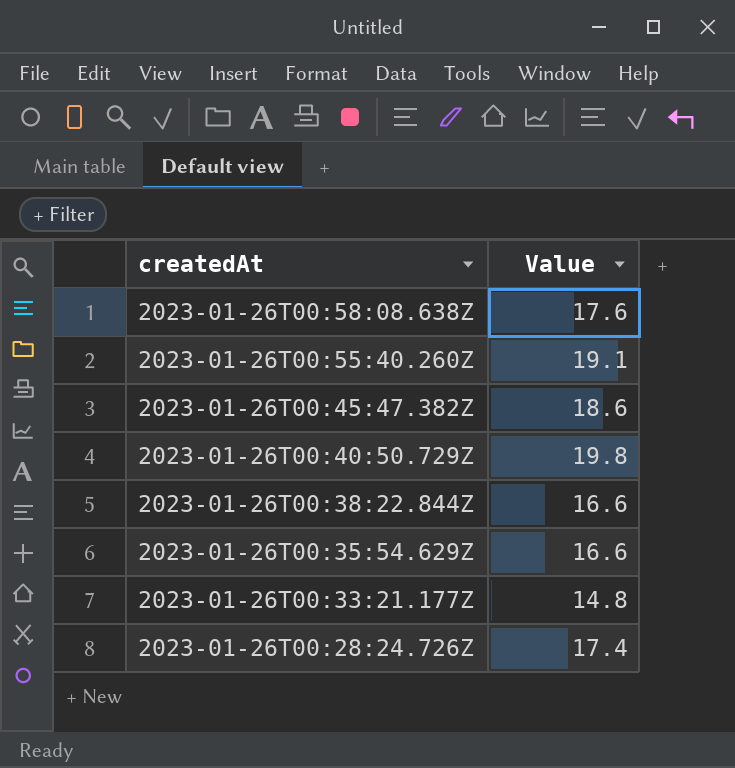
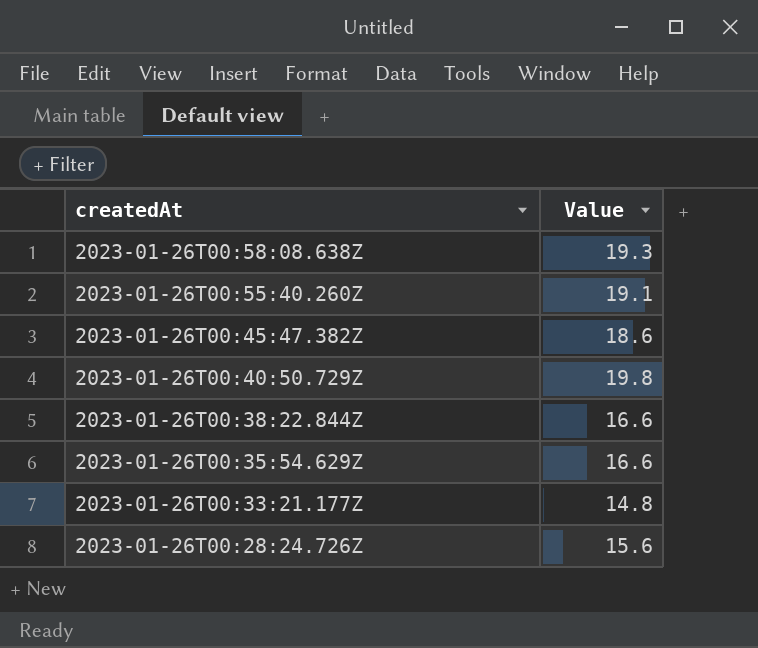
2023-01-26T00:58:08.638Z | Value: 17.6 -> 19.3
2023-01-26T00:28:24.726Z | Value: 17.4 -> 15.6

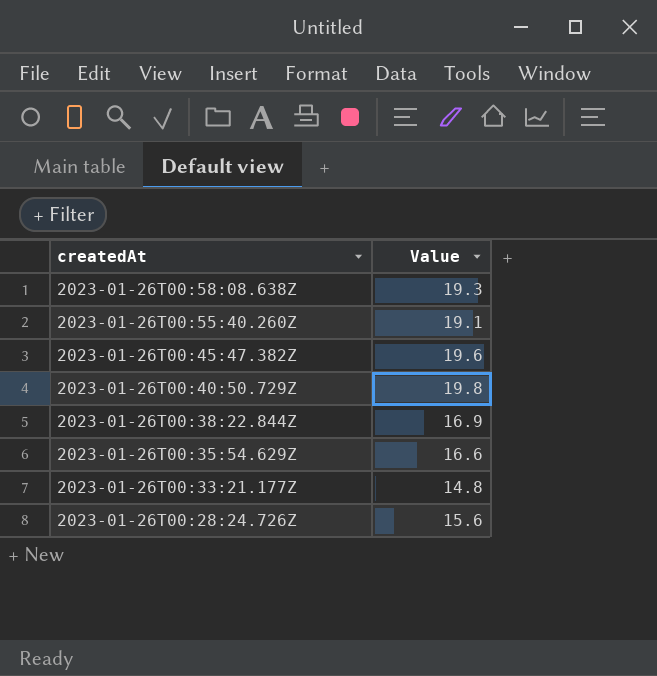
2023-01-26T00:45:47.382Z | Value: 18.6 -> 19.6
2023-01-26T00:38:22.844Z | Value: 16.6 -> 16.9

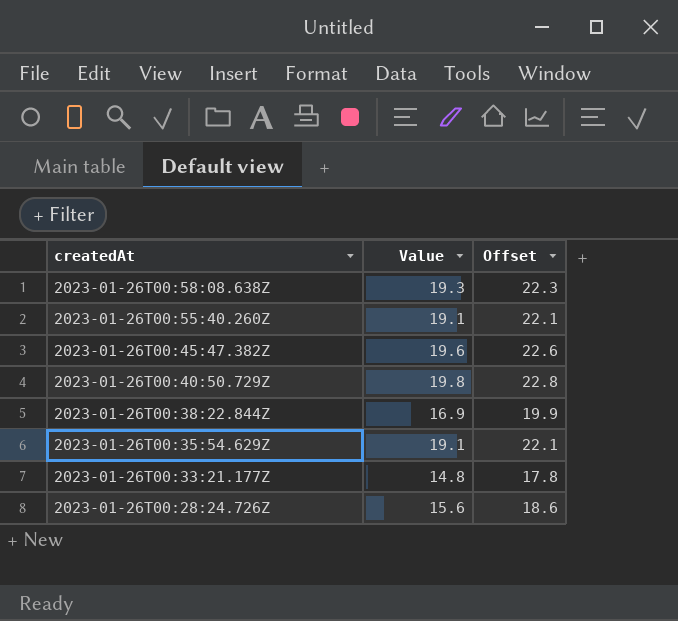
column Offset | formula: none -> [Value] + 3
2023-01-26T00:35:54.629Z | Value: 16.6 -> 19.1

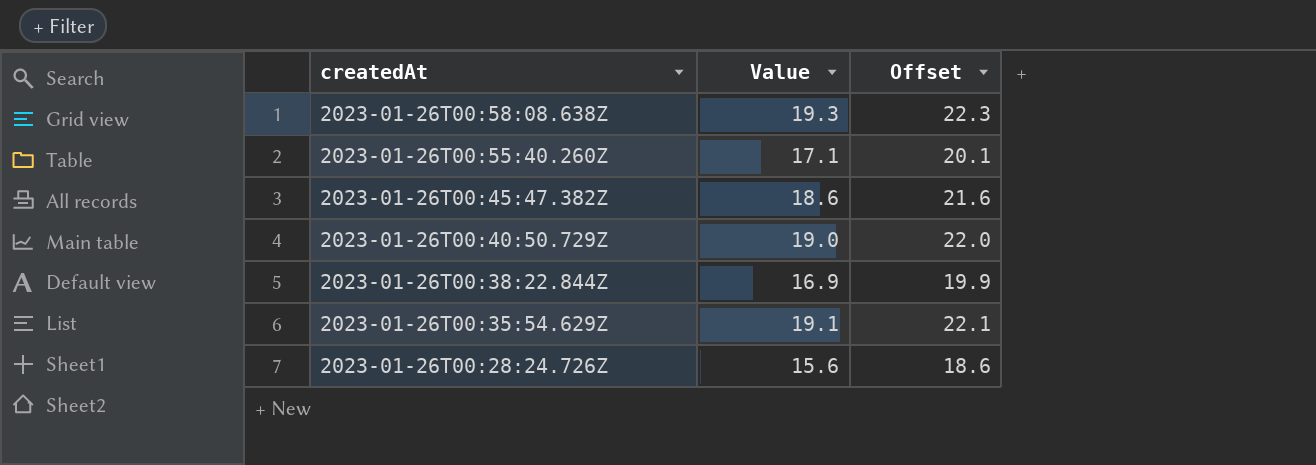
row 2023-01-26T00:33:21.177Z: 14.8 | 17.8 -> none
2023-01-26T00:55:40.260Z | Value: 19.1 -> 17.1
2023-01-26T00:55:40.260Z | Offset: 22.1 -> 20.1
2023-01-26T00:45:47.382Z | Value: 19.6 -> 18.6
2023-01-26T00:45:47.382Z | Offset: 22.6 -> 21.6
2023-01-26T00:40:50.729Z | Value: 19.8 -> 19.0
2023-01-26T00:40:50.729Z | Offset: 22.8 -> 22.0

